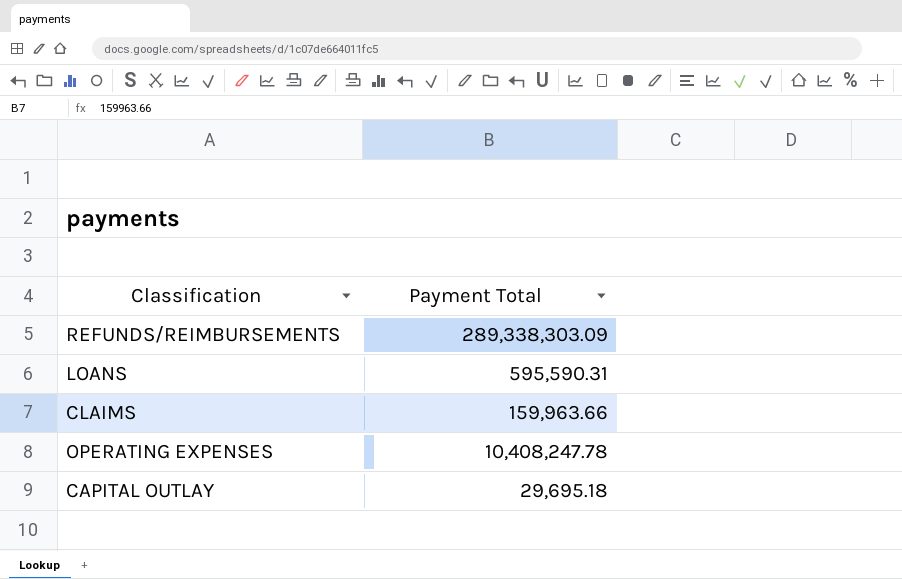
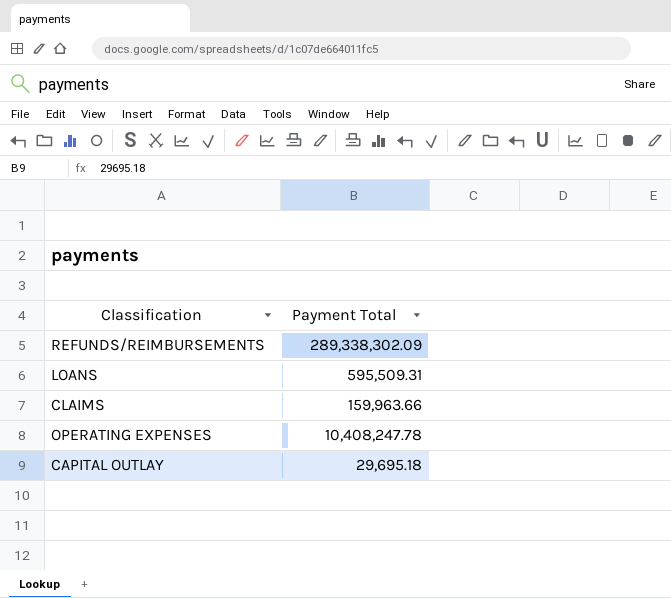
REFUNDS/REIMBURSEMENTS | Payment Total: 289,338,303.09 -> 289,338,302.09
LOANS | Payment Total: 595,590.31 -> 595,509.31

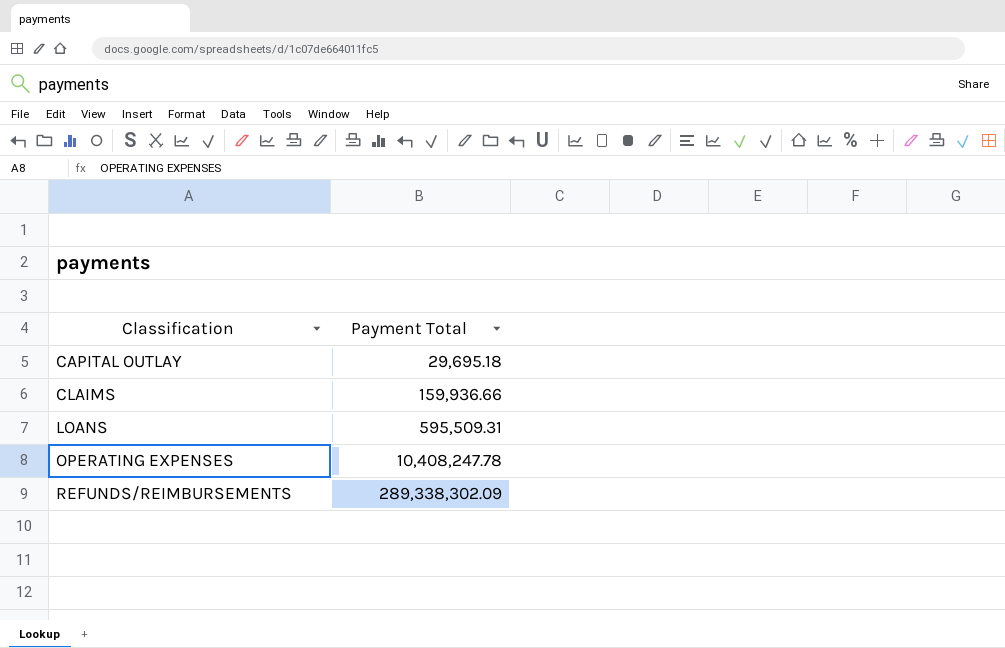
row order: none -> Classification ascending
CLAIMS | Payment Total: 159,963.66 -> 159,936.66

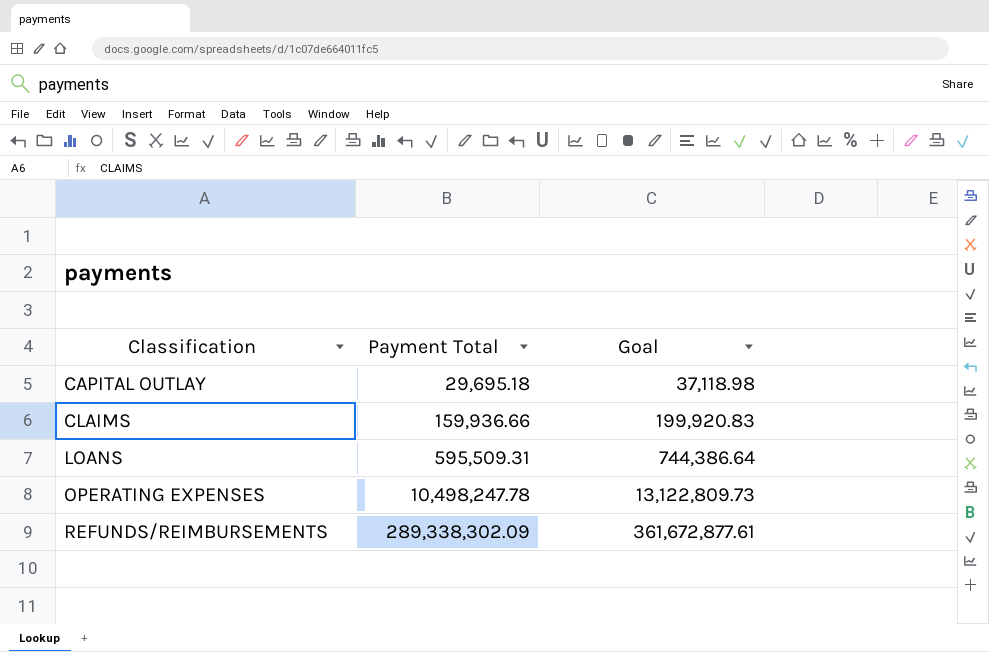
column Goal | formula: none -> [Payment Total] * 1.25
OPERATING EXPENSES | Payment Total: 10,408,247.78 -> 10,498,247.78

